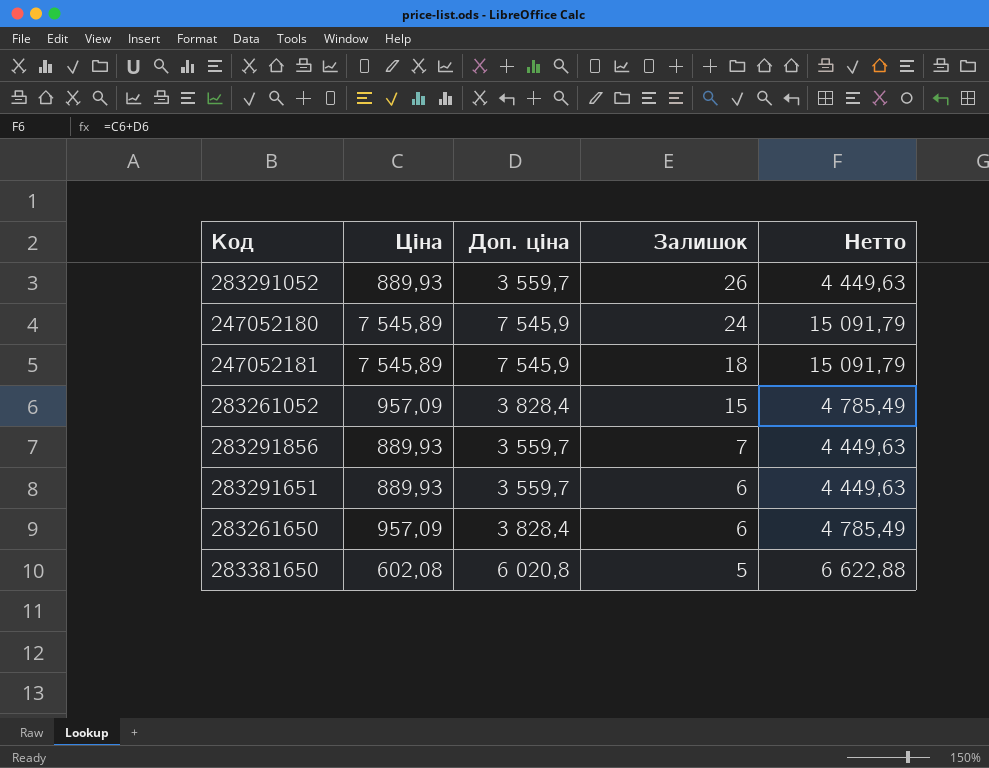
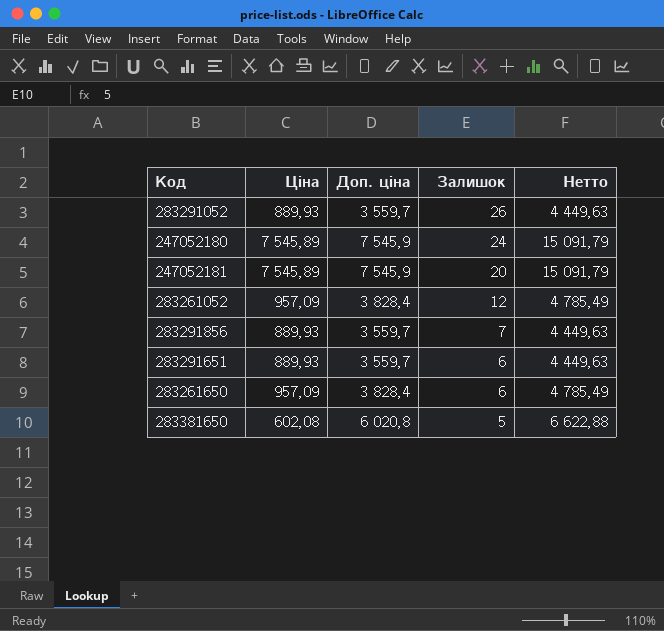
247052181 | Залишок: 18 -> 20
283261052 | Залишок: 15 -> 12

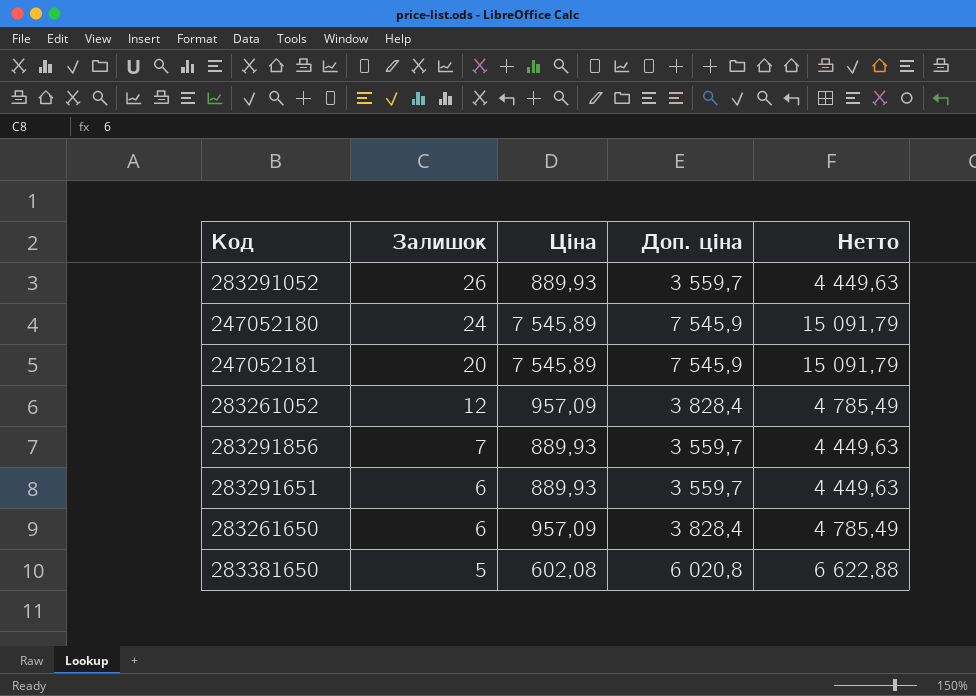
column Залишок | position: 4 -> 2

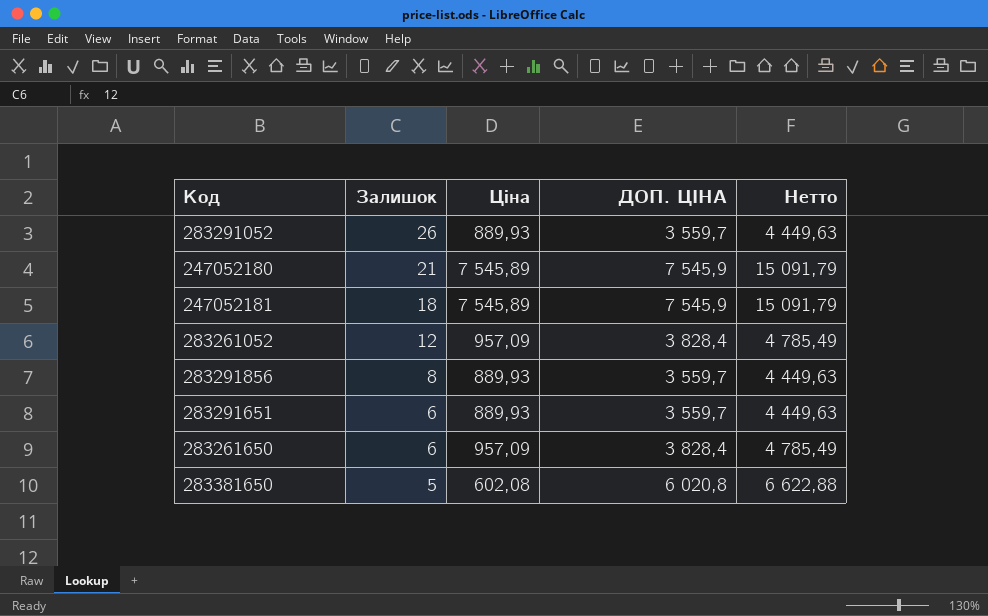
column name: Доп. ціна -> ДОП. ЦІНА
247052180 | Залишок: 24 -> 21
247052181 | Залишок: 20 -> 18
283291856 | Залишок: 7 -> 8

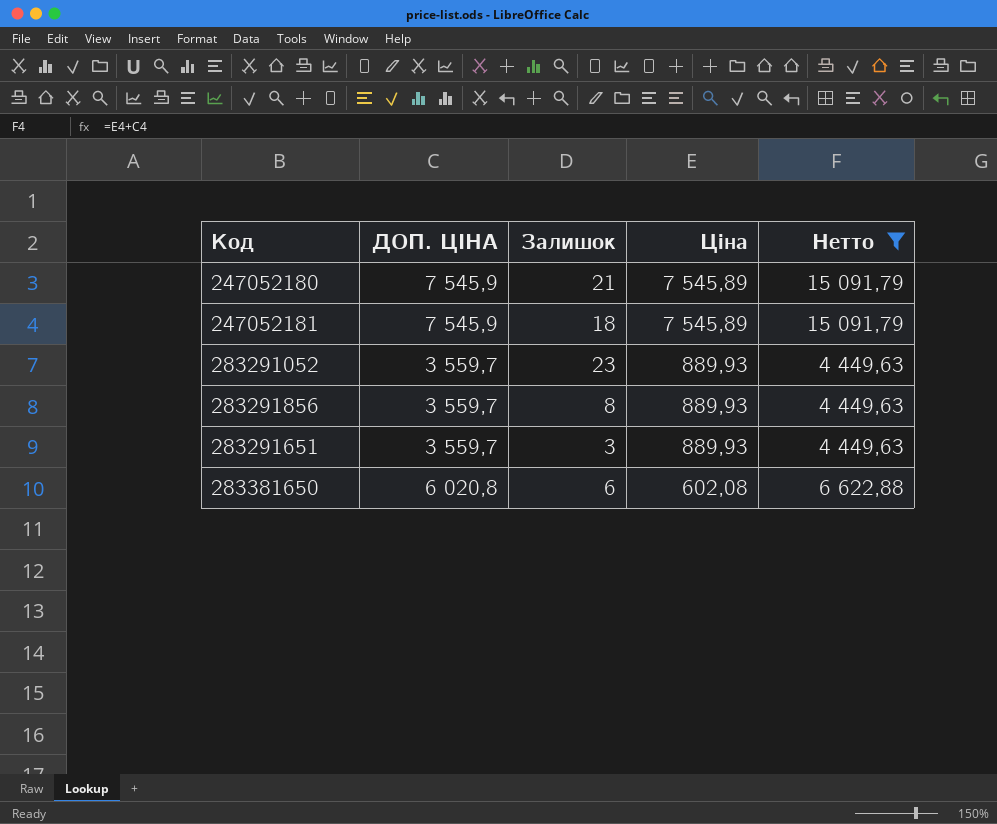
filter: none -> Нетто != 4 785,49
row order: Залишок descending -> Ціна descending
column ДОП. ЦІНА | position: 4 -> 2
283291052 | Залишок: 26 -> 23
283291651 | Залишок: 6 -> 3
283381650 | Залишок: 5 -> 6

